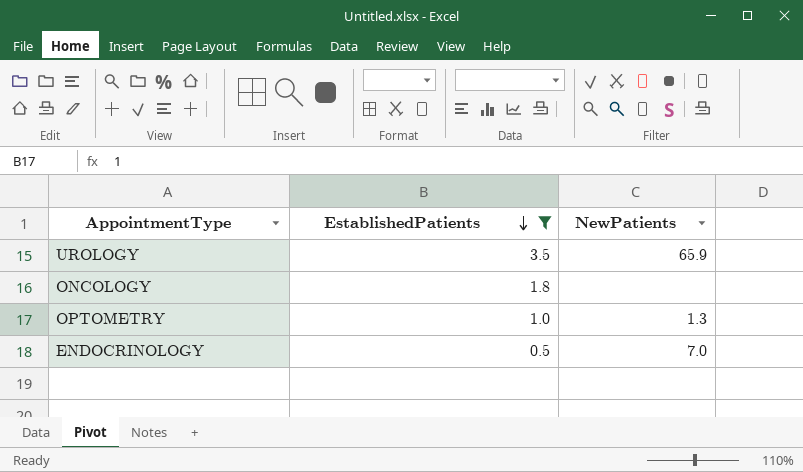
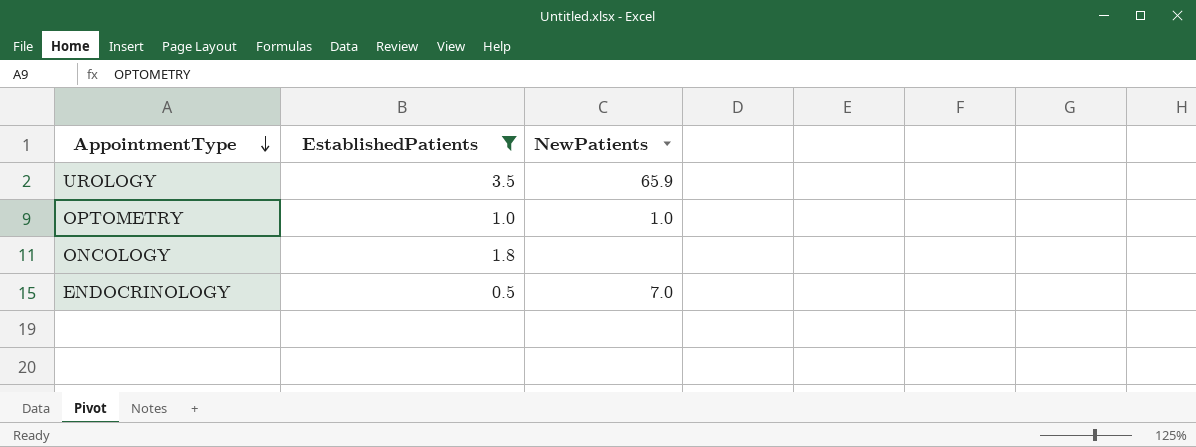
row order: EstablishedPatients descending -> AppointmentType descending
OPTOMETRY | NewPatients: 1.3 -> 1.0

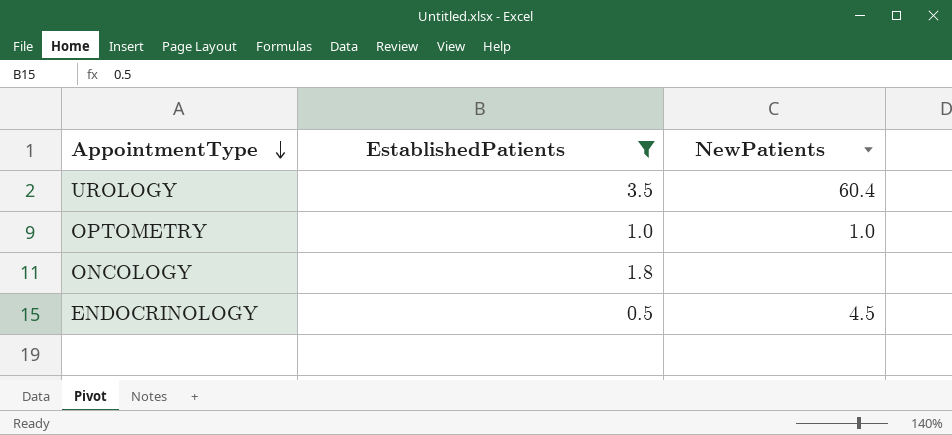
UROLOGY | NewPatients: 65.9 -> 60.4
ENDOCRINOLOGY | NewPatients: 7.0 -> 4.5

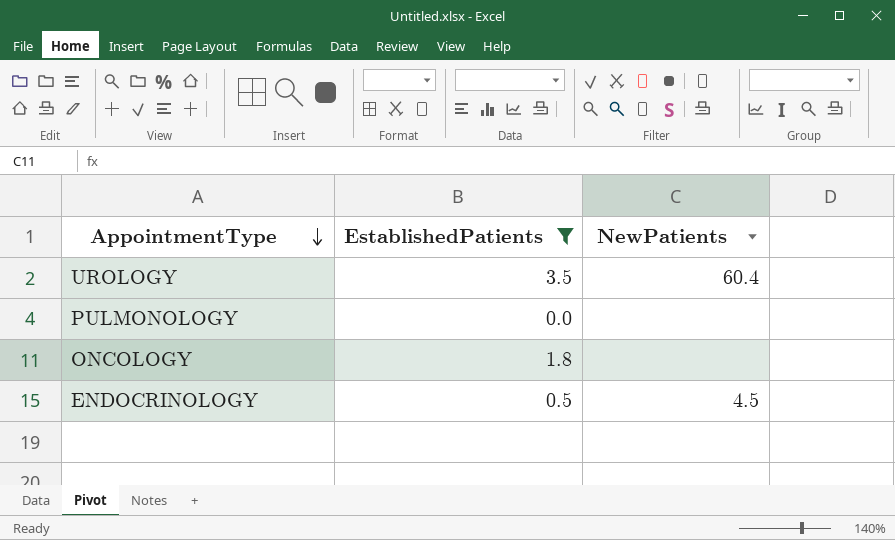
row OPTOMETRY: 1.0 | 1.0 -> none
row PULMONOLOGY: none -> 0.0 | none

